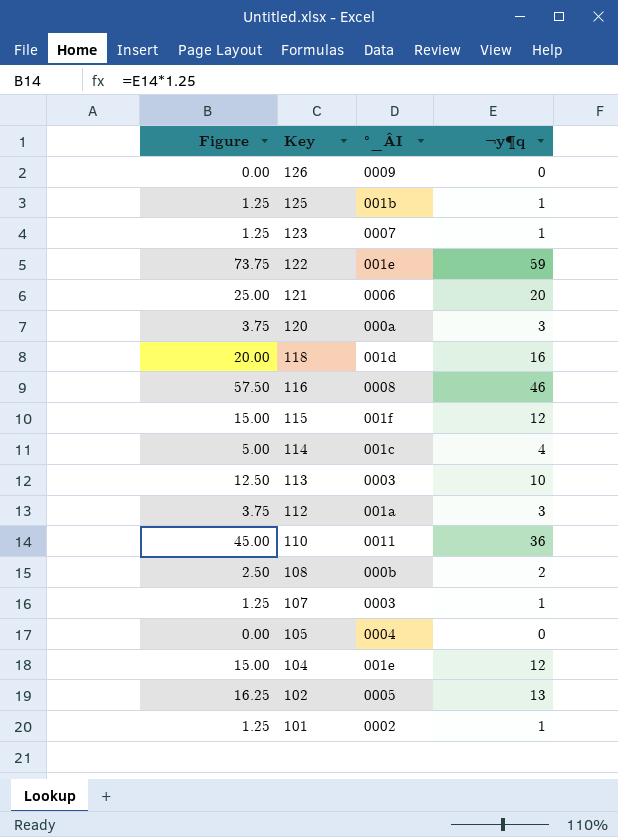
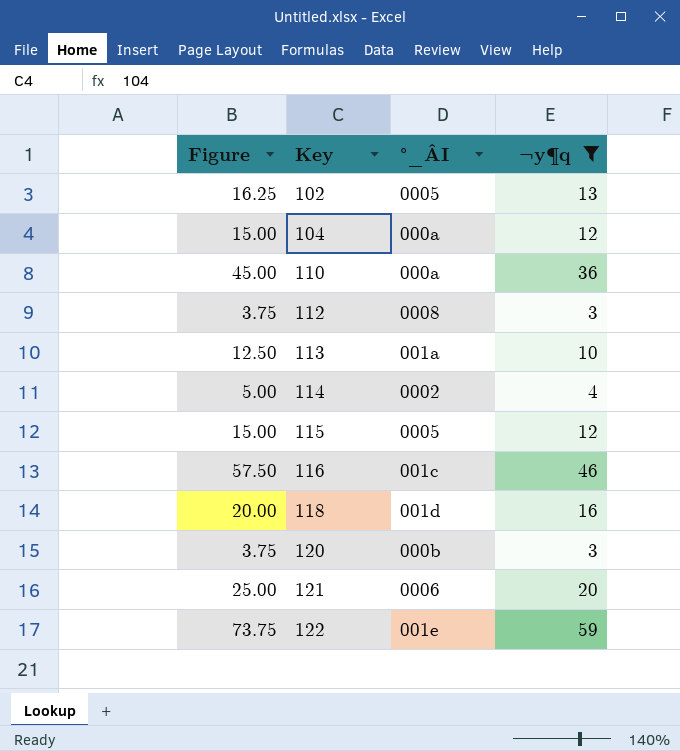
filter: none -> ¬y¶q >= 3
row order: Key descending -> Key ascending
104 | °_ÂI: 001e -> 000a
110 | °_ÂI: 0011 -> 000a
112 | °_ÂI: 001a -> 0008
113 | °_ÂI: 0003 -> 001a
114 | °_ÂI: 001c -> 0002
115 | °_ÂI: 001f -> 0005
116 | °_ÂI: 0008 -> 001c
120 | °_ÂI: 000a -> 000b

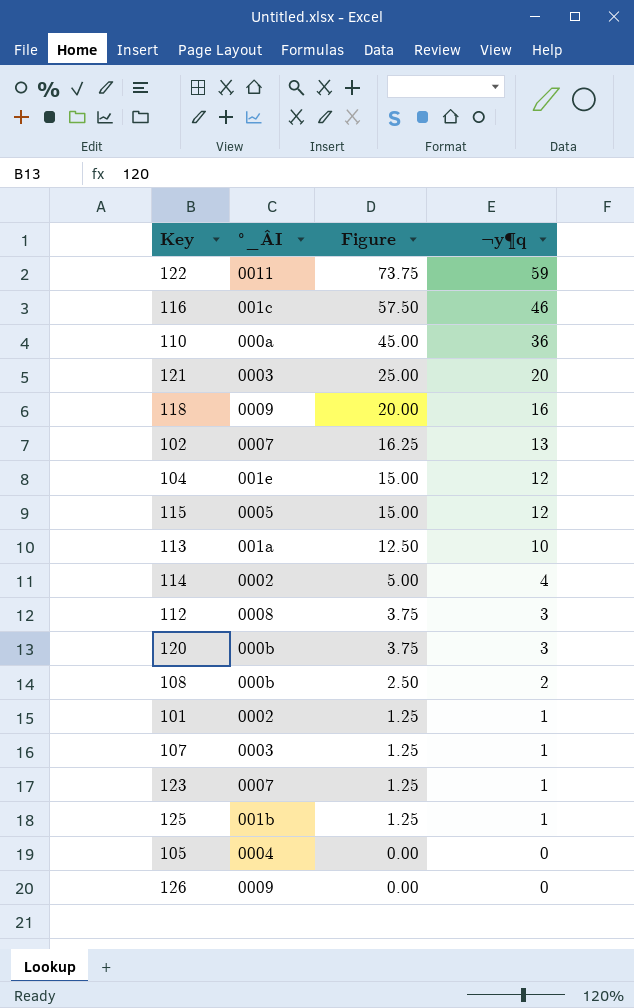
filter: ¬y¶q >= 3 -> none
row order: Key ascending -> Figure descending
column Figure | position: 1 -> 3
122 | °_ÂI: 001e -> 0011
121 | °_ÂI: 0006 -> 0003
118 | °_ÂI: 001d -> 0009
102 | °_ÂI: 0005 -> 0007
104 | °_ÂI: 000a -> 001e

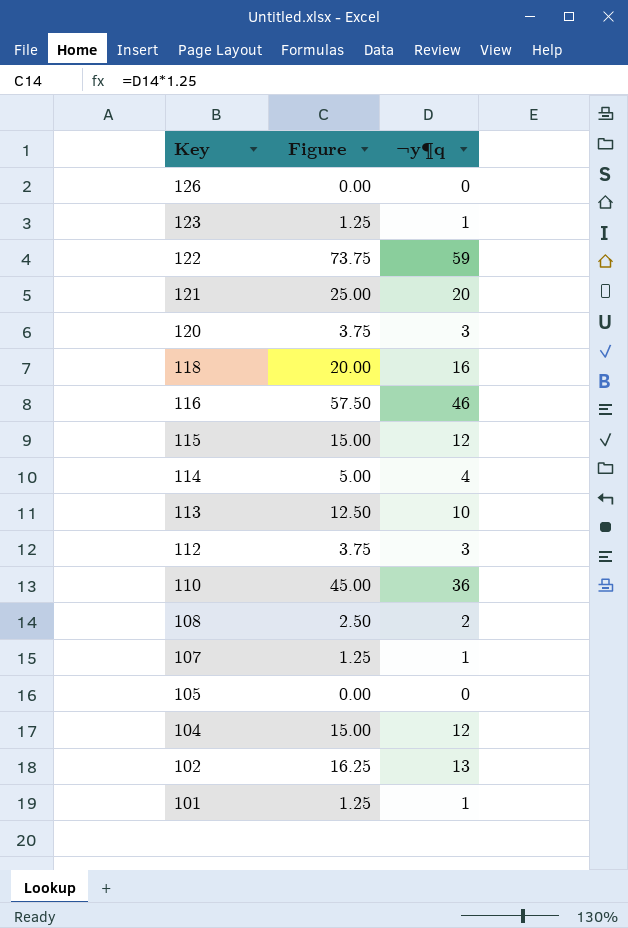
row order: Figure descending -> Key descending
column °_ÂI | position: 2 -> none
row 125: 001b | 1.25 | 1 -> none

